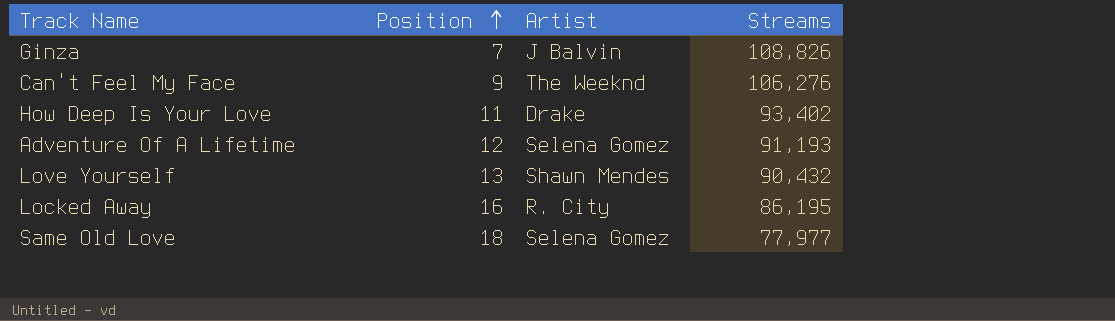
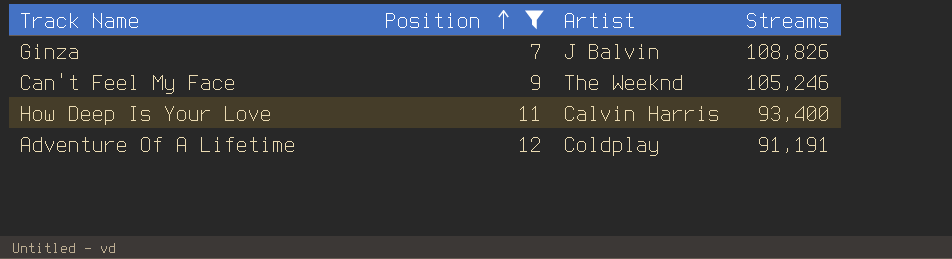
filter: none -> Position <= 12
Can't Feel My Face | Streams: 106,276 -> 105,246
How Deep Is Your Love | Artist: Drake -> Calvin Harris
How Deep Is Your Love | Streams: 93,402 -> 93,400
Adventure Of A Lifetime | Artist: Selena Gomez -> Coldplay
Adventure Of A Lifetime | Streams: 91,193 -> 91,191

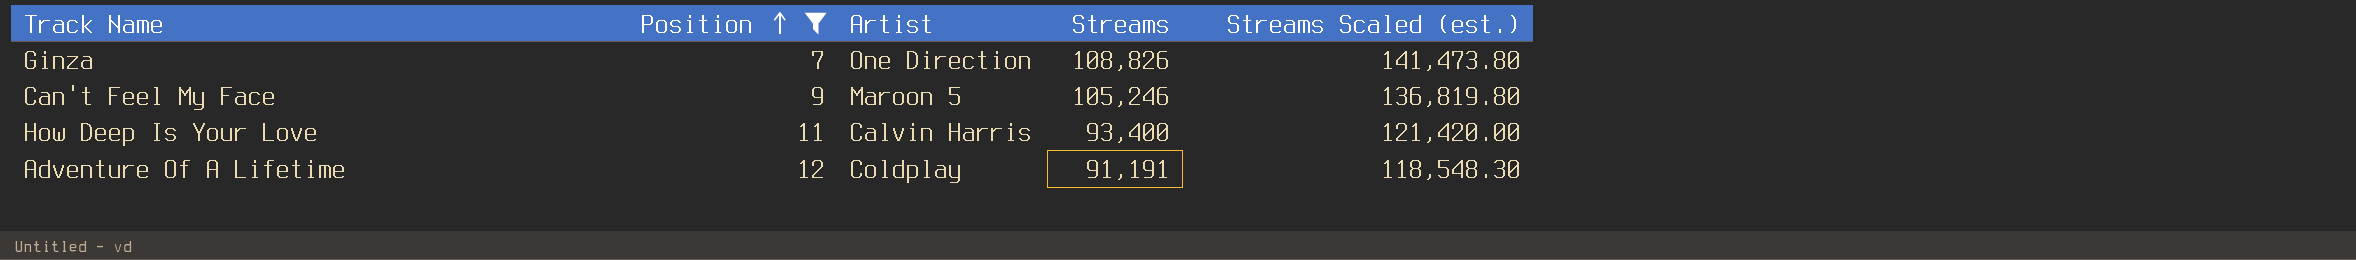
column Streams Scaled (est.) | formula: none -> [Streams] * 1.3
Ginza | Artist: J Balvin -> One Direction
Can't Feel My Face | Artist: The Weeknd -> Maroon 5

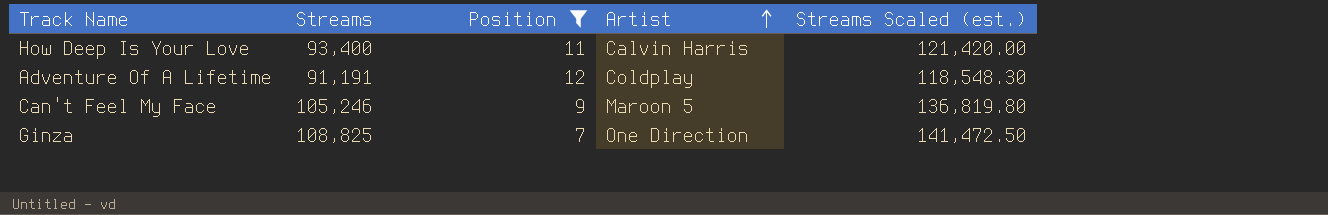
row order: Position ascending -> Artist ascending
column Streams | position: 4 -> 2
Ginza | Streams: 108,826 -> 108,825
Ginza | Streams Scaled (est.): 141,473.80 -> 141,472.50

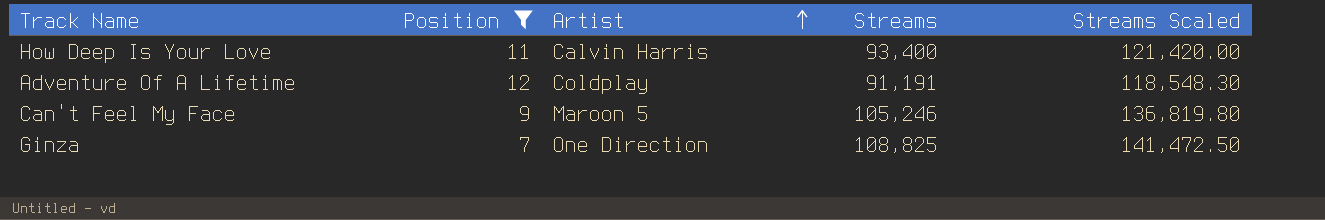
column Streams | position: 2 -> 4
column name: Streams Scaled (est.) -> Streams Scaled

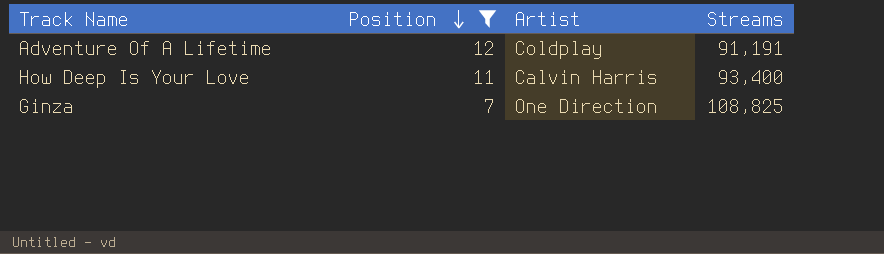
row order: Artist ascending -> Position descending
column Streams Scaled | formula: [Streams] * 1.3 -> none
row Can't Feel My Face: 9 | Maroon 5 | 105,246 | 136,819.80 -> none

